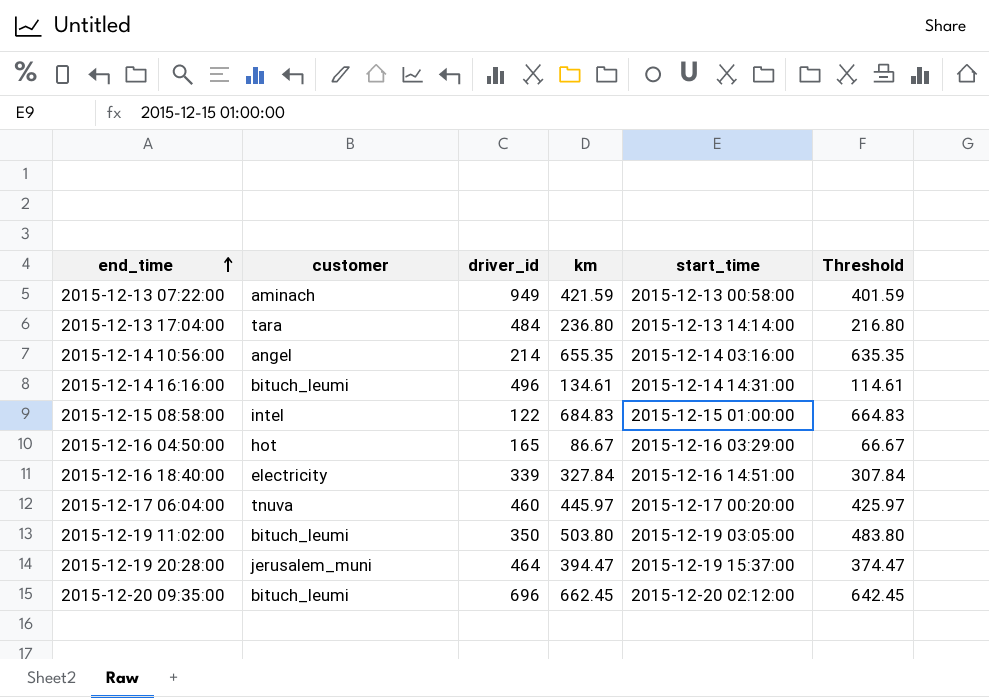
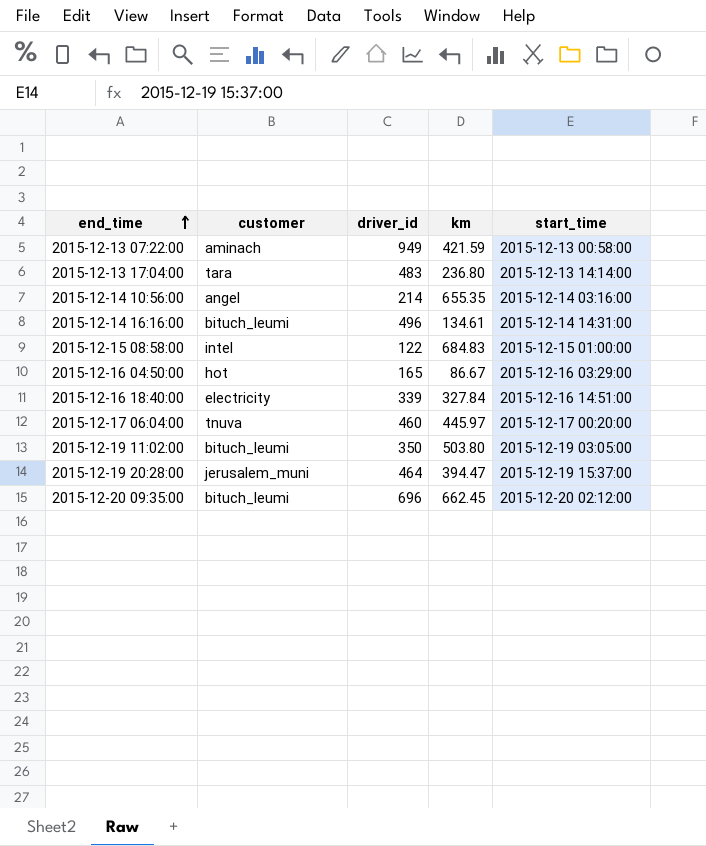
column Threshold | formula: [km] - 20 -> none
2015-12-13 17:04:00 | driver_id: 484 -> 483

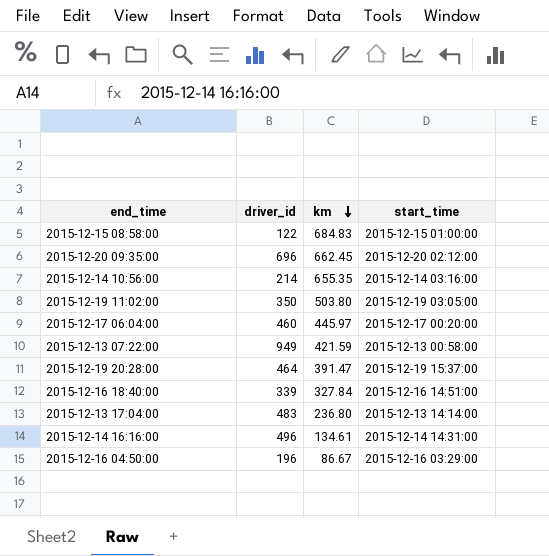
row order: end_time ascending -> km descending
column customer | position: 2 -> none
2015-12-19 20:28:00 | km: 394.47 -> 391.47
2015-12-16 04:50:00 | driver_id: 165 -> 196

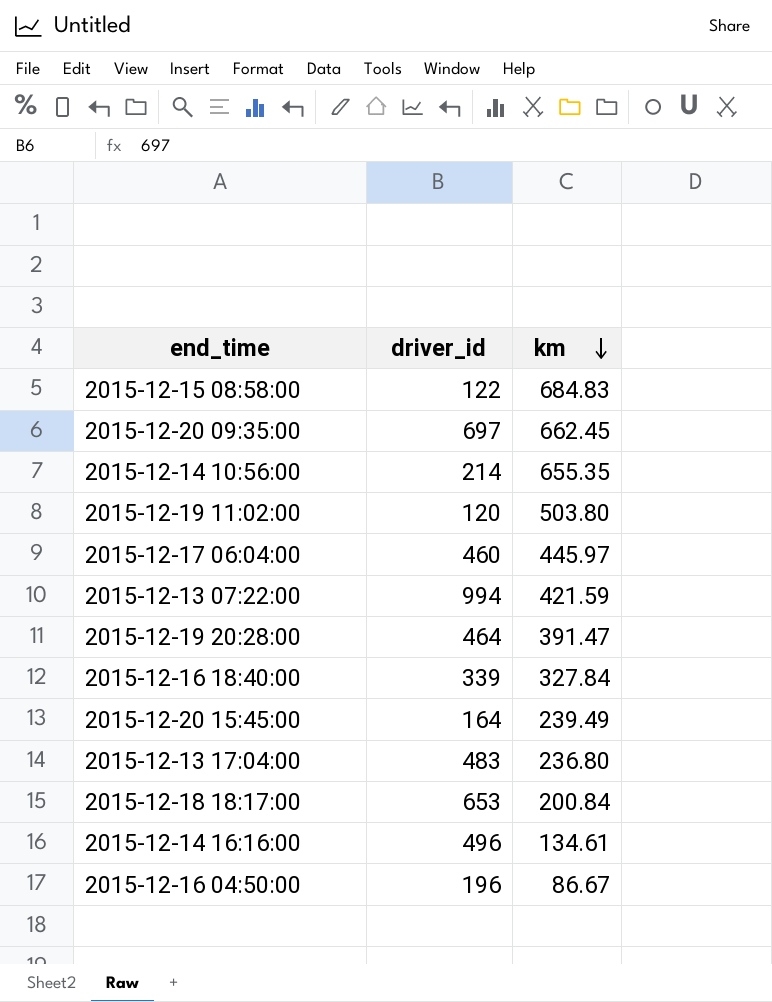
column start_time | position: 4 -> none
2015-12-20 09:35:00 | driver_id: 696 -> 697
2015-12-19 11:02:00 | driver_id: 350 -> 120
2015-12-13 07:22:00 | driver_id: 949 -> 994
row 2015-12-20 15:45:00: none -> 164 | 239.49
row 2015-12-18 18:17:00: none -> 653 | 200.84

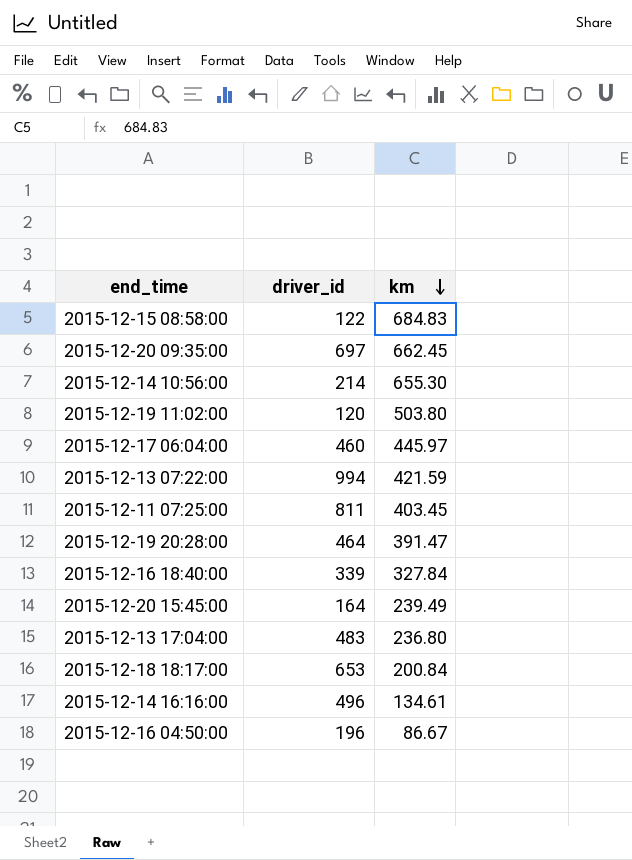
2015-12-14 10:56:00 | km: 655.35 -> 655.30
row 2015-12-11 07:25:00: none -> 811 | 403.45

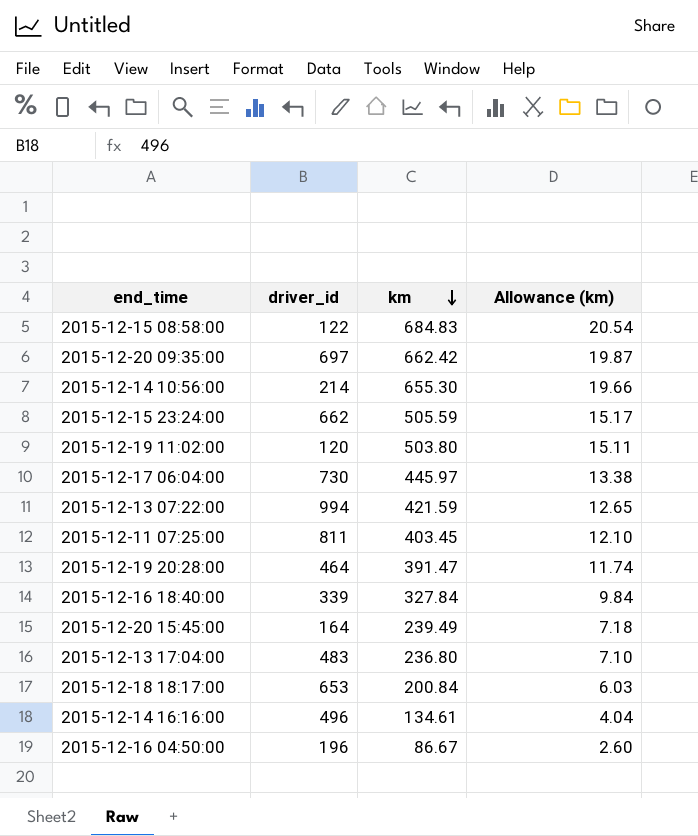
column Allowance (km) | formula: none -> [km] * 0.03
2015-12-20 09:35:00 | km: 662.45 -> 662.42
row 2015-12-15 23:24:00: none -> 662 | 505.59 | 15.17
2015-12-17 06:04:00 | driver_id: 460 -> 730

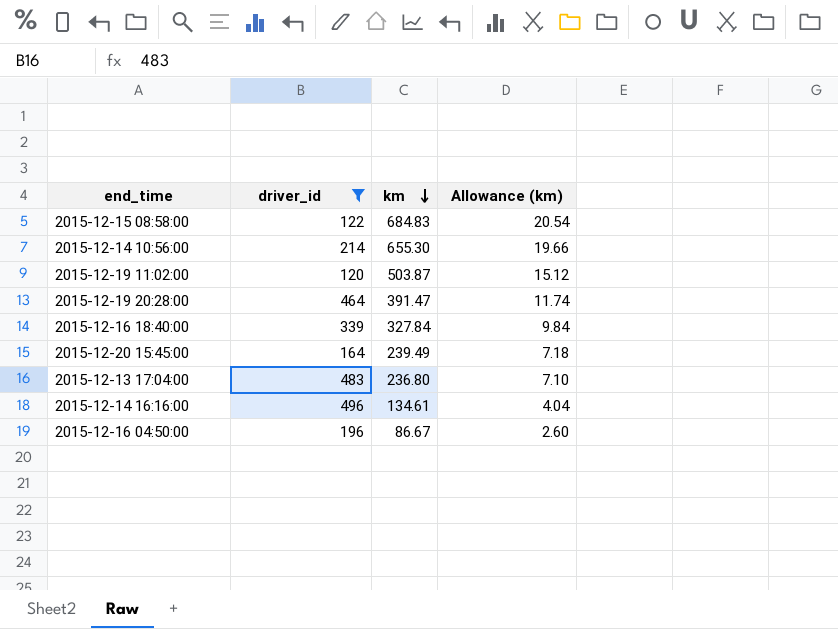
filter: none -> driver_id <= 496
2015-12-19 11:02:00 | km: 503.80 -> 503.87
2015-12-19 11:02:00 | Allowance (km): 15.11 -> 15.12

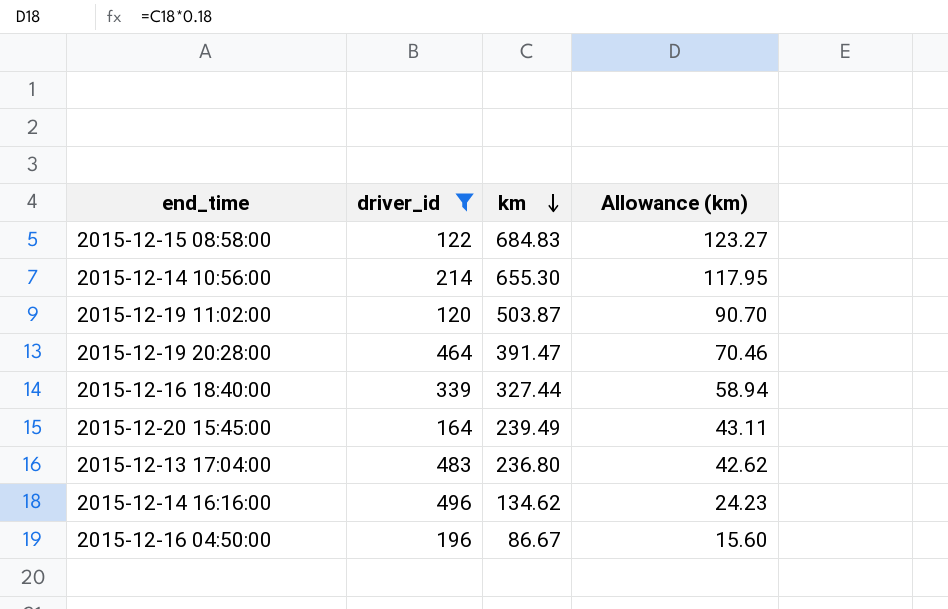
column Allowance (km) | formula: [km] * 0.03 -> [km] * 0.18
2015-12-16 18:40:00 | km: 327.84 -> 327.44
2015-12-14 16:16:00 | km: 134.61 -> 134.62

